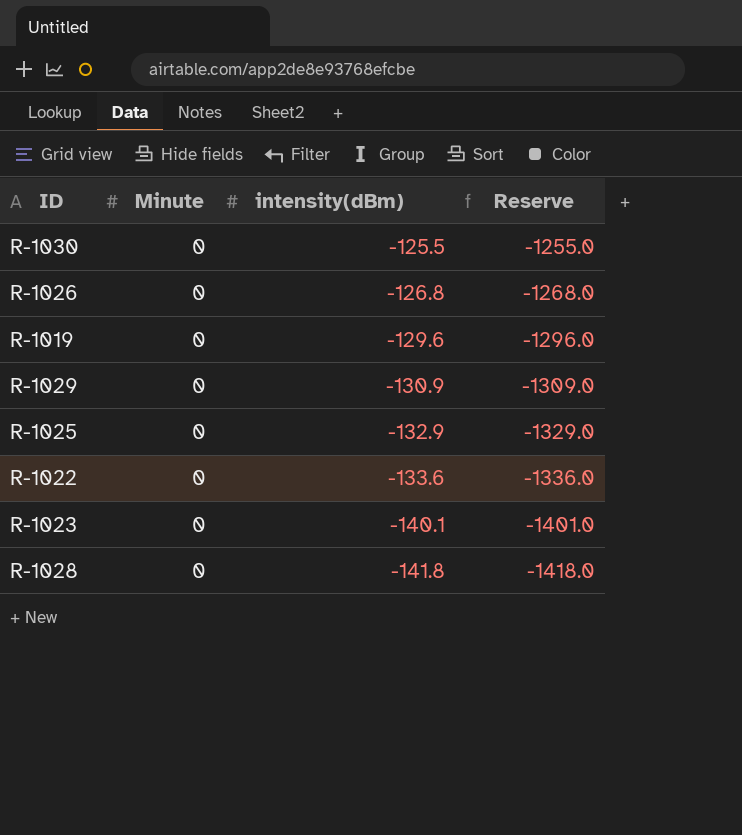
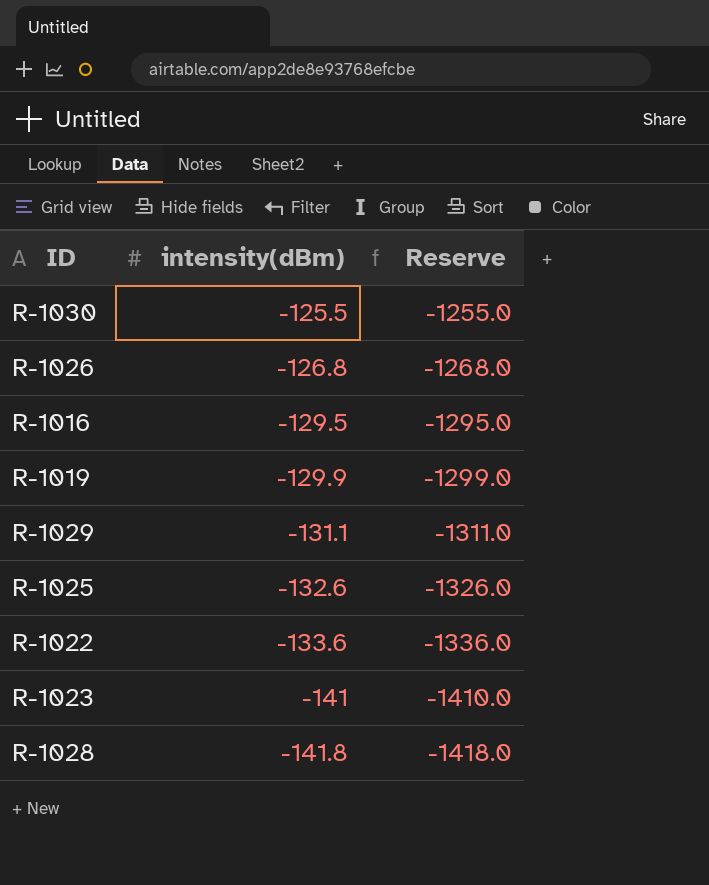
column Minute | position: 2 -> none
row R-1016: none -> -129.5 | -1295.0
R-1019 | intensity(dBm): -129.6 -> -129.9
R-1019 | Reserve: -1296.0 -> -1299.0
R-1029 | intensity(dBm): -130.9 -> -131.1
R-1029 | Reserve: -1309.0 -> -1311.0
R-1025 | intensity(dBm): -132.9 -> -132.6
R-1025 | Reserve: -1329.0 -> -1326.0
R-1023 | intensity(dBm): -140.1 -> -141
R-1023 | Reserve: -1401.0 -> -1410.0

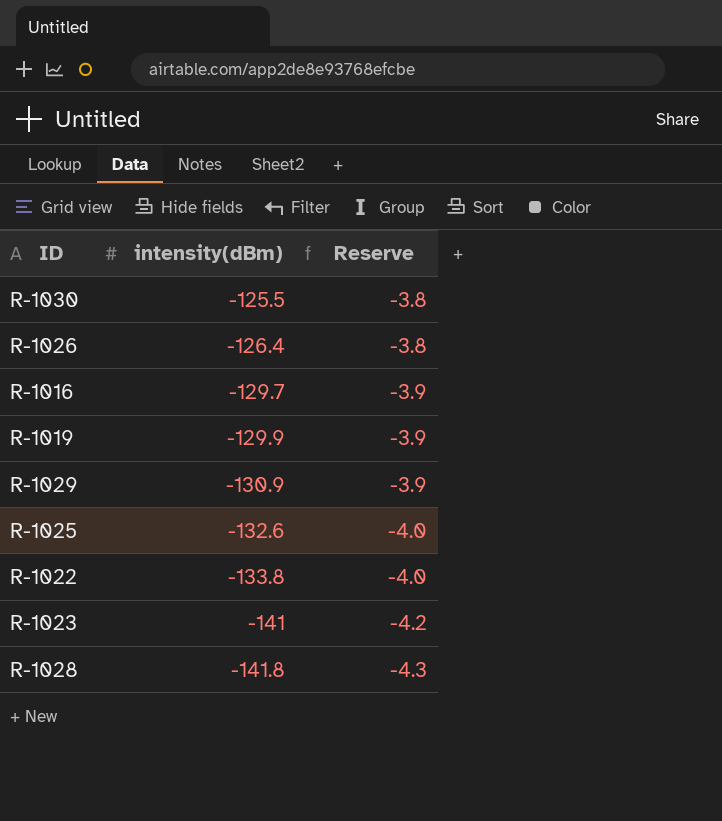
column Reserve | formula: [intensity(dBm)] * 10 -> [intensity(dBm)] * 0.03
R-1026 | intensity(dBm): -126.8 -> -126.4
R-1016 | intensity(dBm): -129.5 -> -129.7
R-1029 | intensity(dBm): -131.1 -> -130.9
R-1022 | intensity(dBm): -133.6 -> -133.8

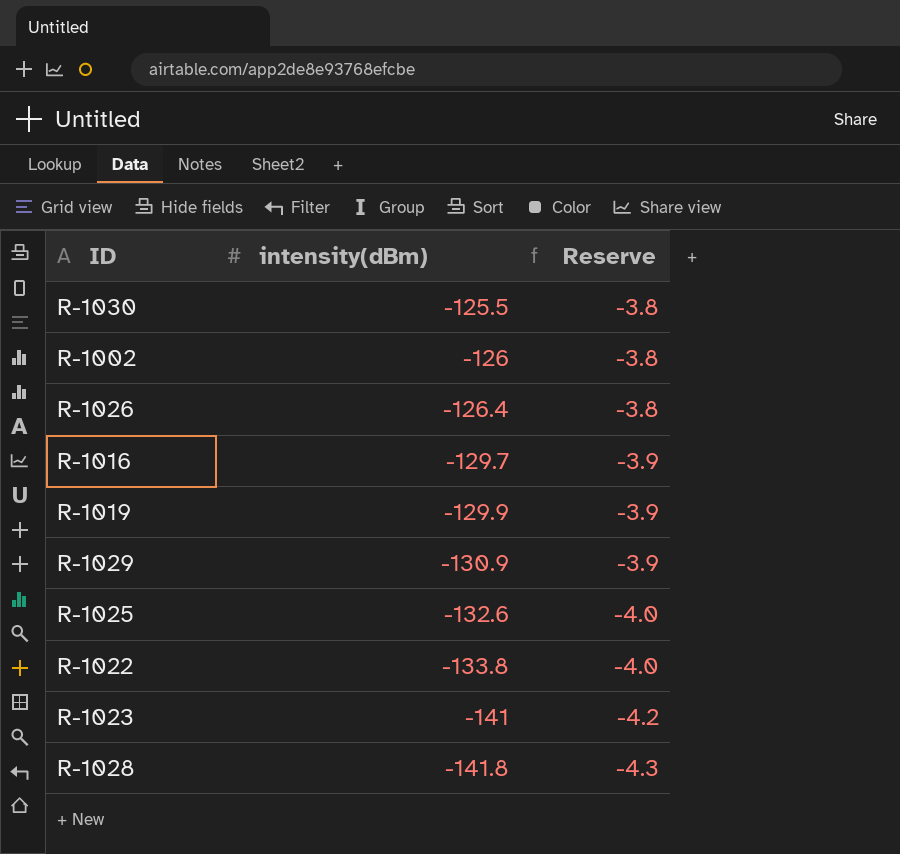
row R-1002: none -> -126 | -3.8

